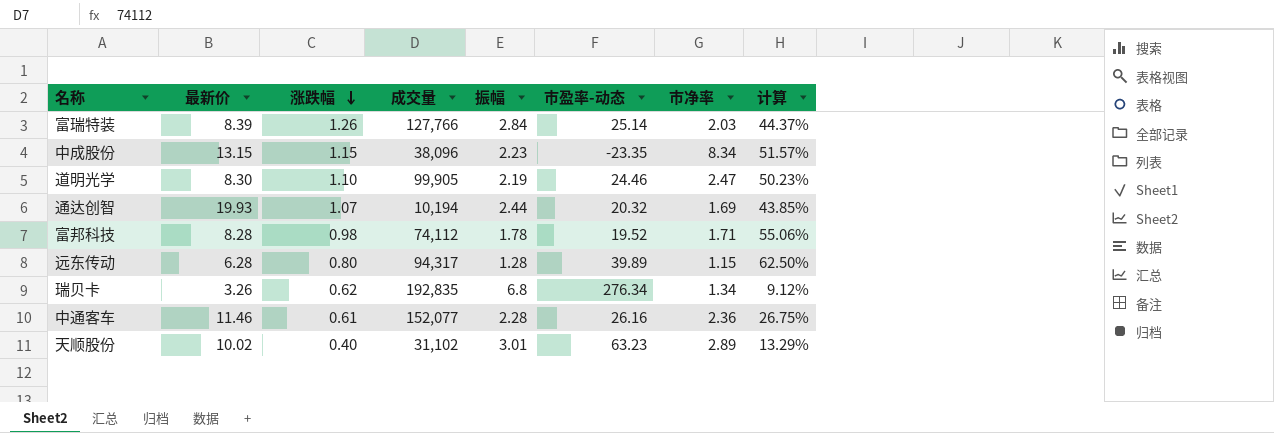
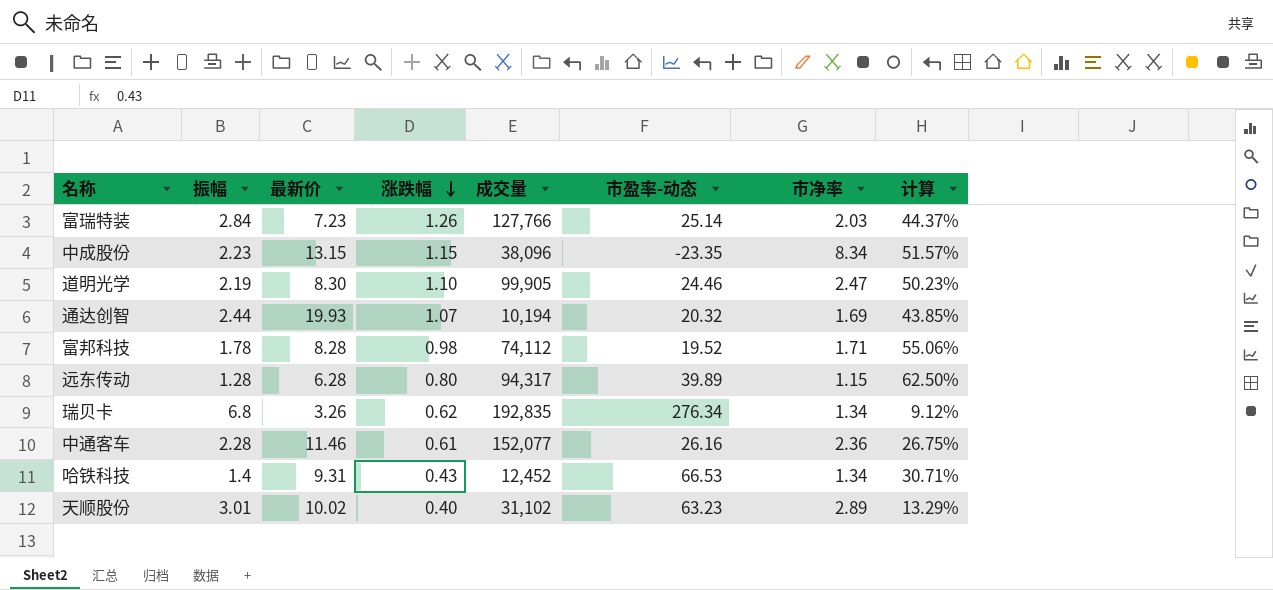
column 振幅 | position: 5 -> 2
富瑞特装 | 最新价: 8.39 -> 7.23
row 哈铁科技: none -> 1.4 | 9.31 | 0.43 | 12,452 | 66.53 | 1.34 | 30.71%

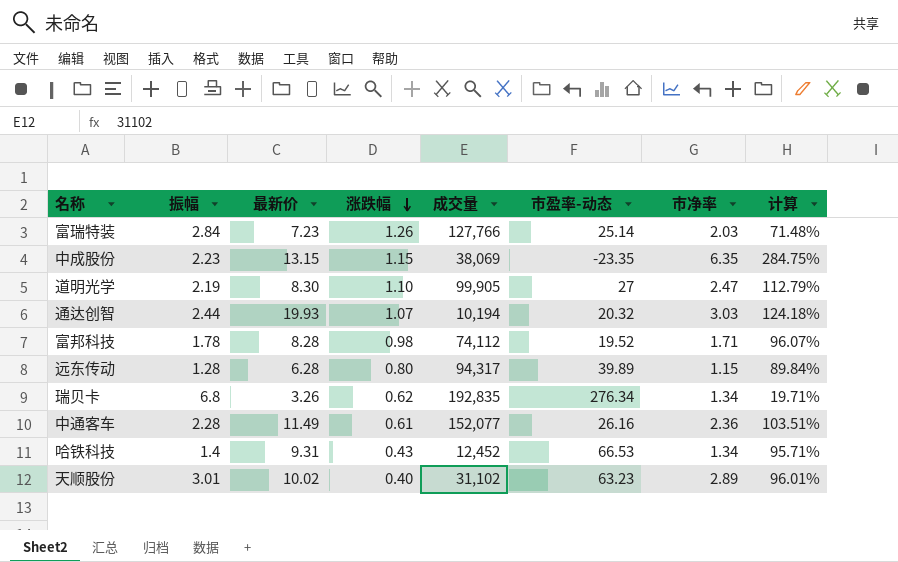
column 计算 | formula: [涨跌幅] / [振幅] -> [市净率] / [振幅]
中成股份 | 成交量: 38,096 -> 38,069
中成股份 | 市净率: 8.34 -> 6.35
道明光学 | 市盈率-动态: 24.46 -> 27
通达创智 | 市净率: 1.69 -> 3.03
中通客车 | 最新价: 11.46 -> 11.49

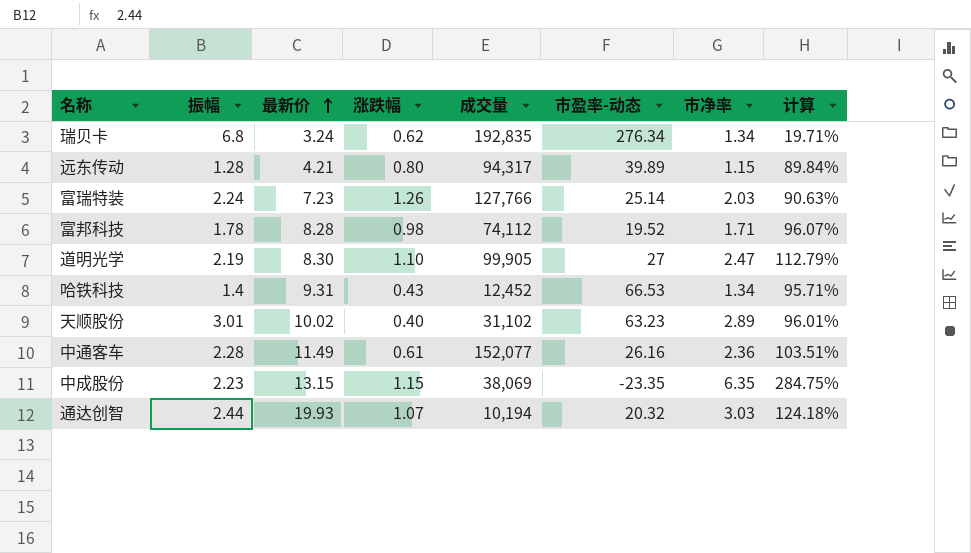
row order: 涨跌幅 descending -> 最新价 ascending
瑞贝卡 | 最新价: 3.26 -> 3.24
远东传动 | 最新价: 6.28 -> 4.21
富瑞特装 | 振幅: 2.84 -> 2.24
富瑞特装 | 计算: 71.48% -> 90.63%

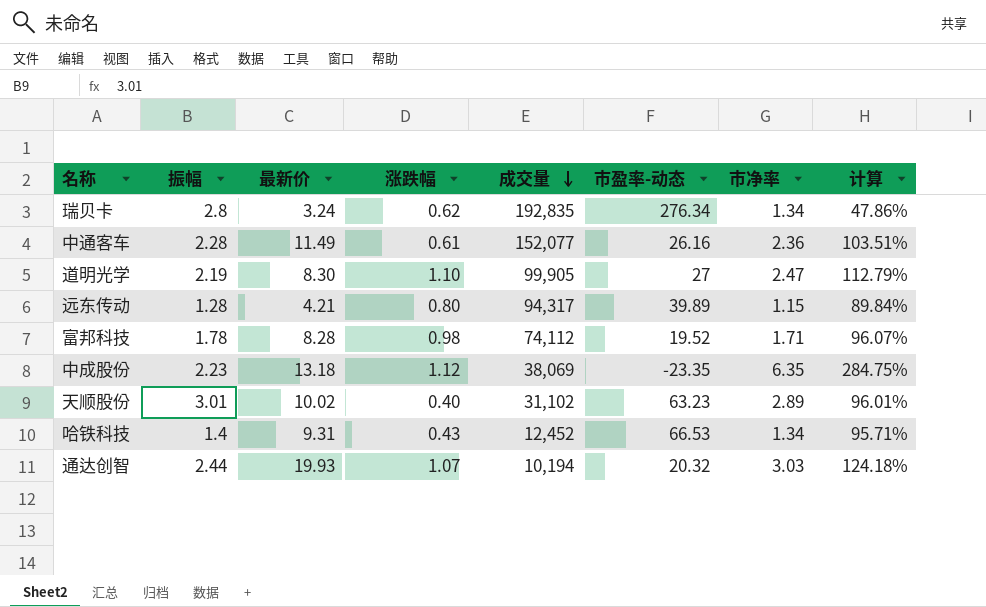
row order: 最新价 ascending -> 成交量 descending
row 富瑞特装: 2.24 | 7.23 | 1.26 | 127,766 | 25.14 | 2.03 | 90.63% -> none
瑞贝卡 | 振幅: 6.8 -> 2.8
瑞贝卡 | 计算: 19.71% -> 47.86%
中成股份 | 最新价: 13.15 -> 13.18
中成股份 | 涨跌幅: 1.15 -> 1.12

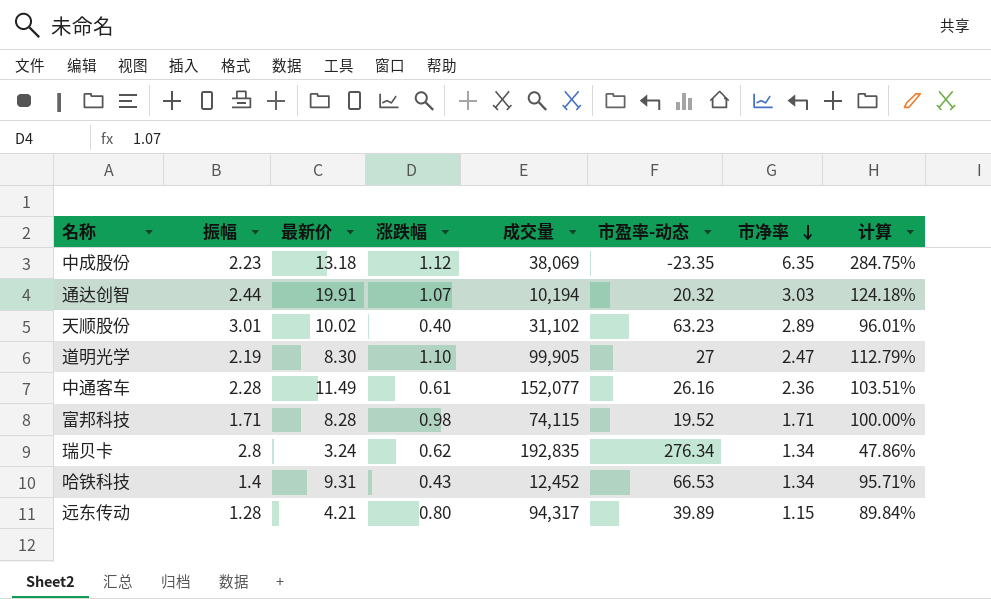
row order: 成交量 descending -> 市净率 descending
通达创智 | 最新价: 19.93 -> 19.91
富邦科技 | 振幅: 1.78 -> 1.71
富邦科技 | 成交量: 74,112 -> 74,115
富邦科技 | 计算: 96.07% -> 100.00%

